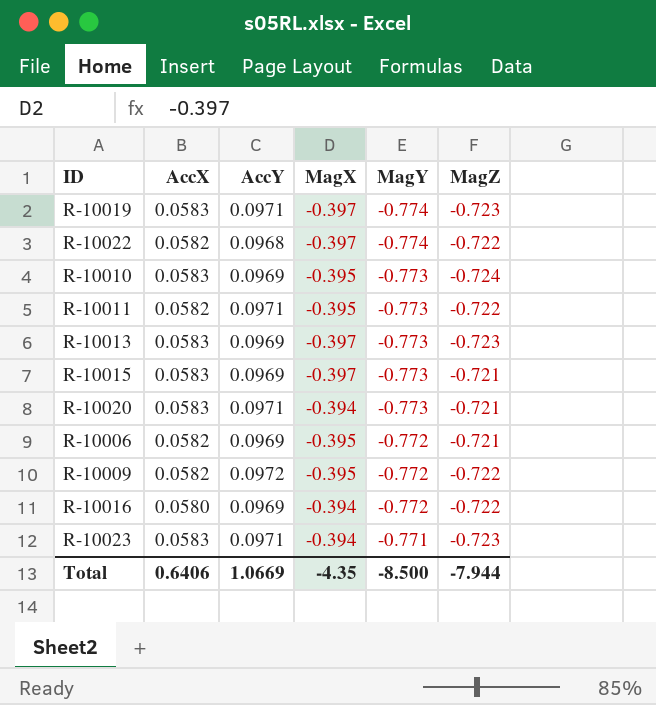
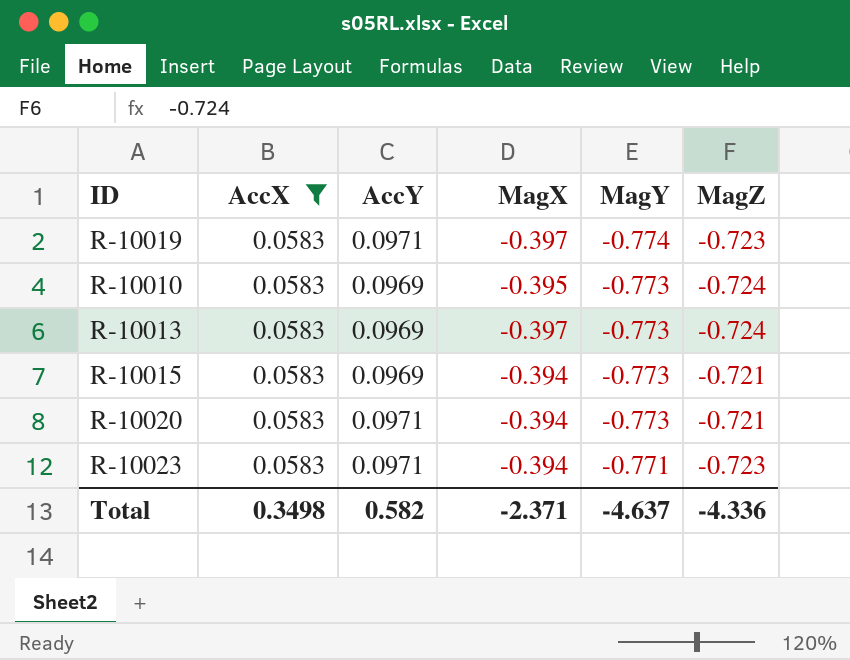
filter: none -> AccX = 0.0583
R-10013 | MagZ: -0.723 -> -0.724
R-10015 | MagX: -0.397 -> -0.394
Total | AccX: 0.6406 -> 0.3498
Total | AccY: 1.0669 -> 0.582
Total | MagX: -4.35 -> -2.371
Total | MagY: -8.500 -> -4.637
Total | MagZ: -7.944 -> -4.336

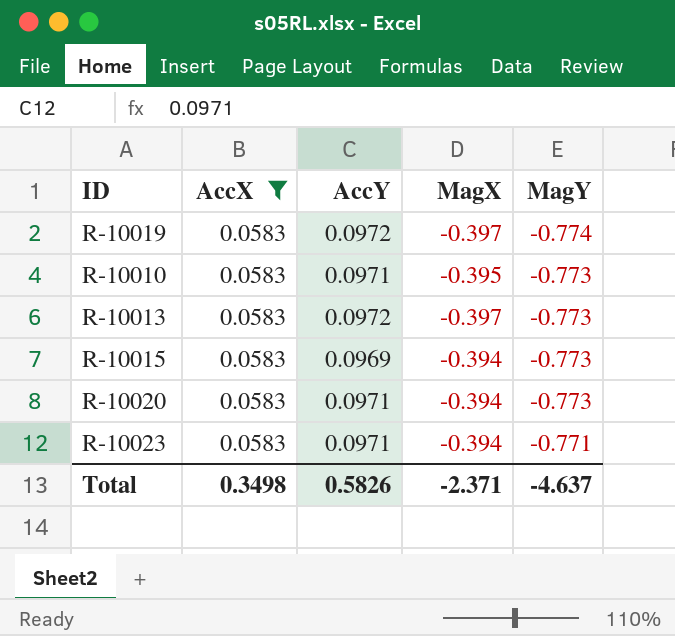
column MagZ | position: 6 -> none
R-10019 | AccY: 0.0971 -> 0.0972
R-10010 | AccY: 0.0969 -> 0.0971
R-10013 | AccY: 0.0969 -> 0.0972
Total | AccY: 0.582 -> 0.5826

